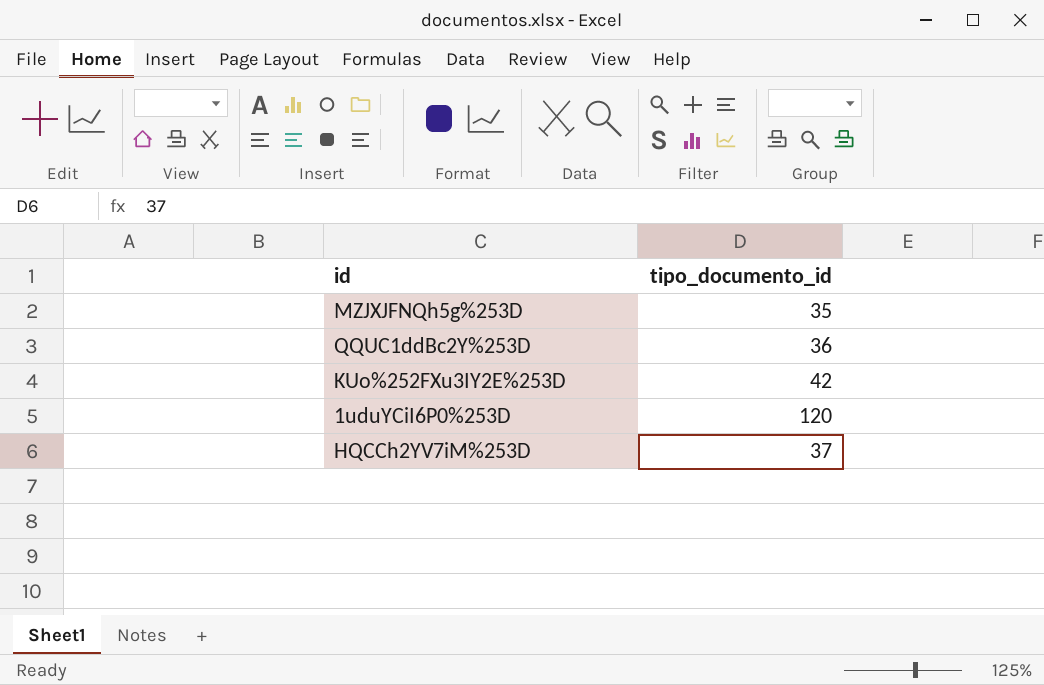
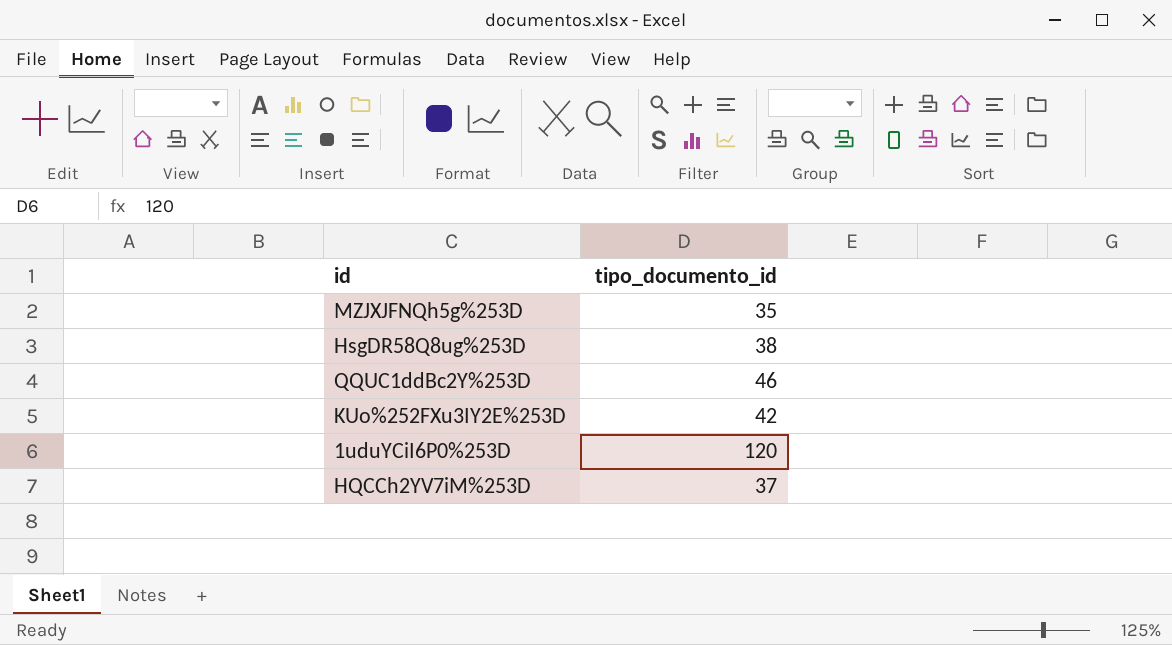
row HsgDR58Q8ug%253D: none -> 38
QQUC1ddBc2Y%253D | tipo_documento_id: 36 -> 46

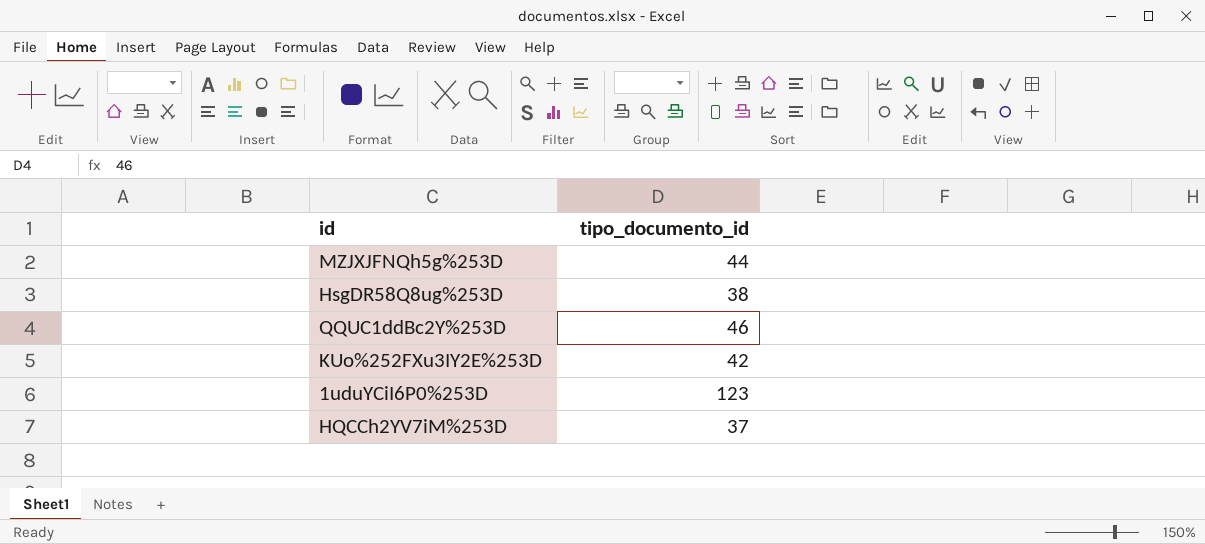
MZJXJFNQh5g%253D | tipo_documento_id: 35 -> 44
1uduYCiI6P0%253D | tipo_documento_id: 120 -> 123

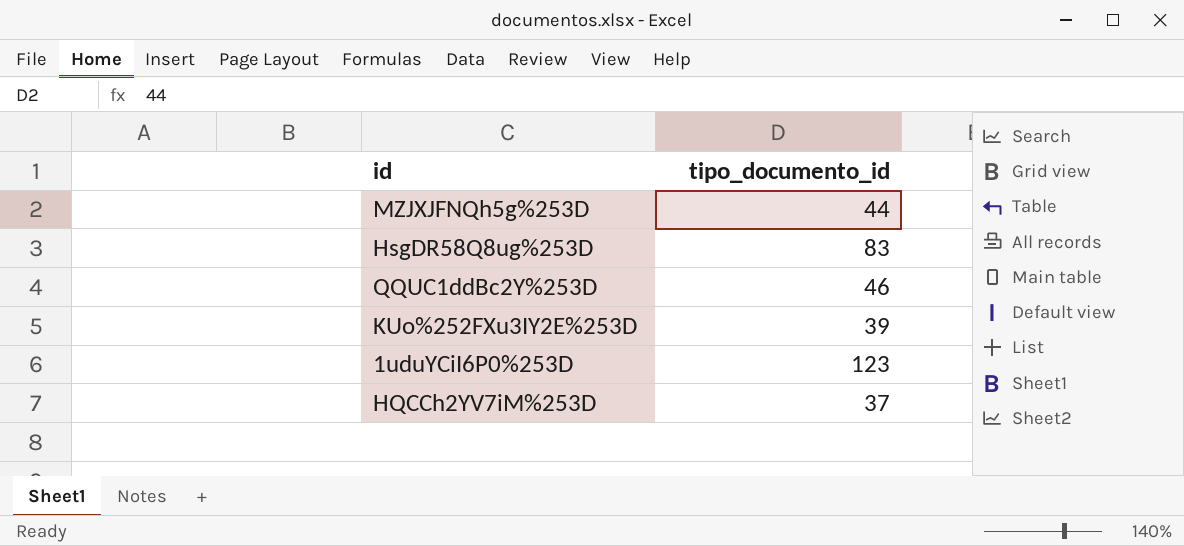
HsgDR58Q8ug%253D | tipo_documento_id: 38 -> 83
KUo%252FXu3IY2E%253D | tipo_documento_id: 42 -> 39

